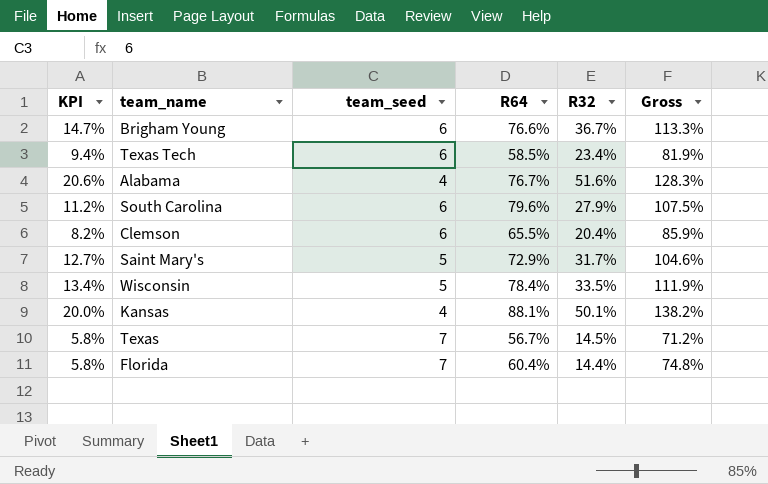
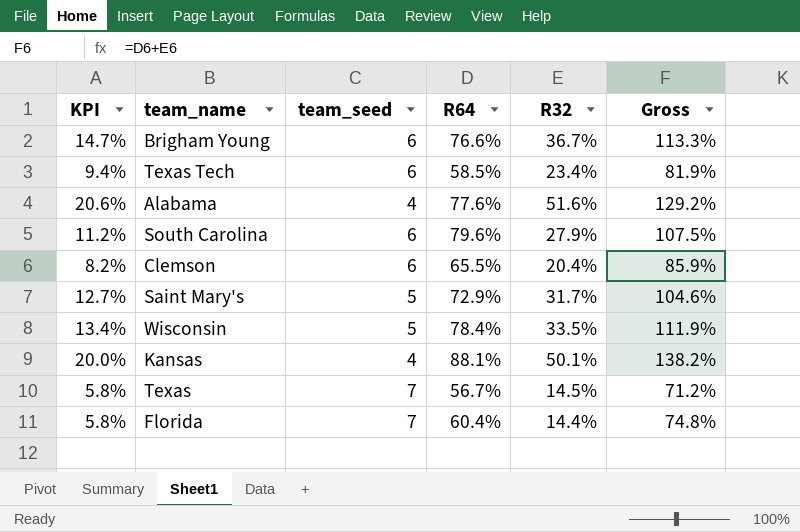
Alabama | R64: 76.7% -> 77.6%
Alabama | Gross: 128.3% -> 129.2%

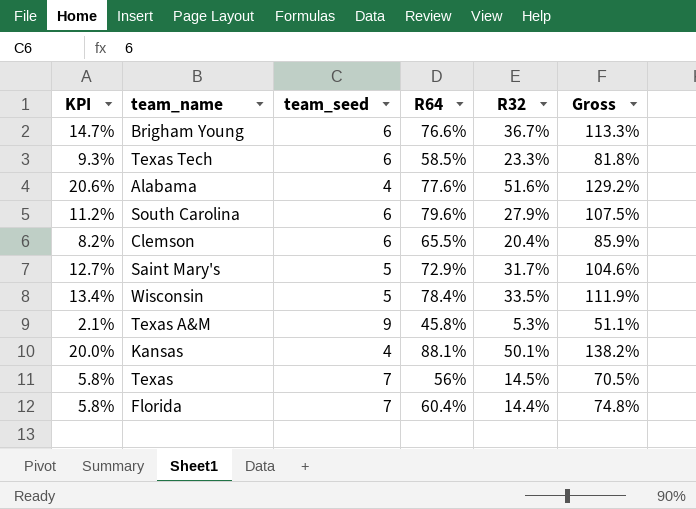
Texas Tech | KPI: 9.4% -> 9.3%
Texas Tech | R32: 23.4% -> 23.3%
Texas Tech | Gross: 81.9% -> 81.8%
row Texas A&M: none -> 2.1% | 9 | 45.8% | 5.3% | 51.1%
Texas | R64: 56.7% -> 56%
Texas | Gross: 71.2% -> 70.5%

